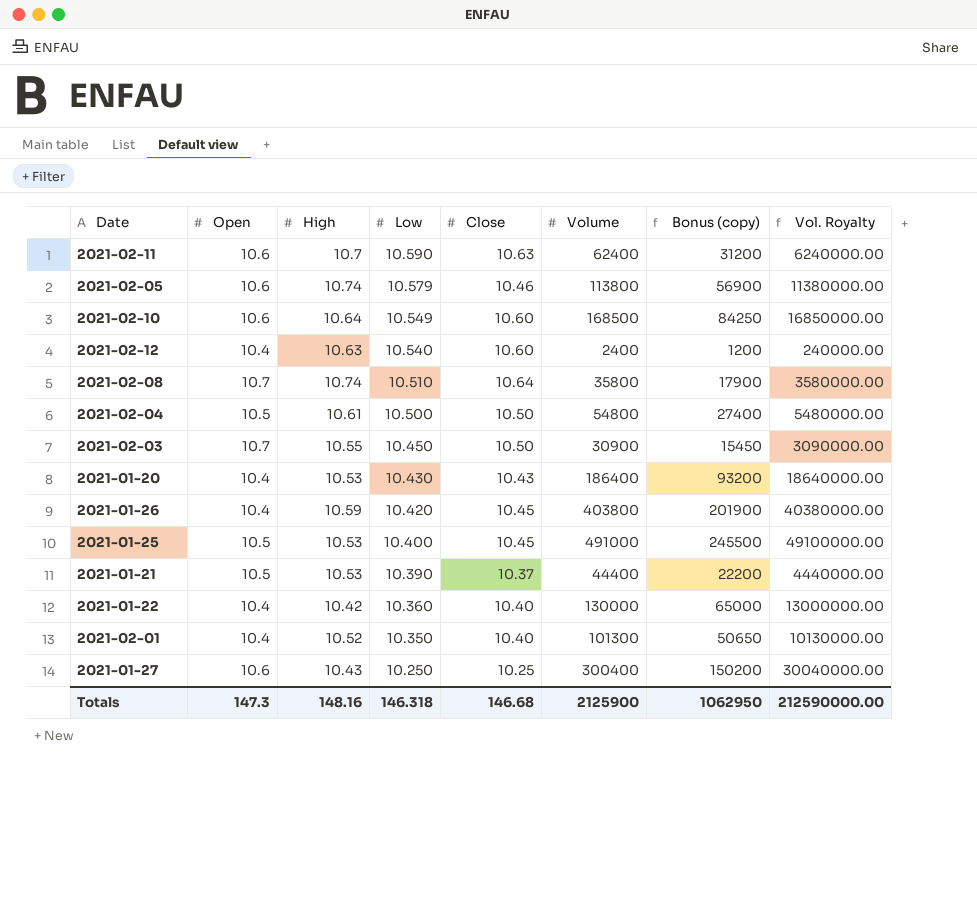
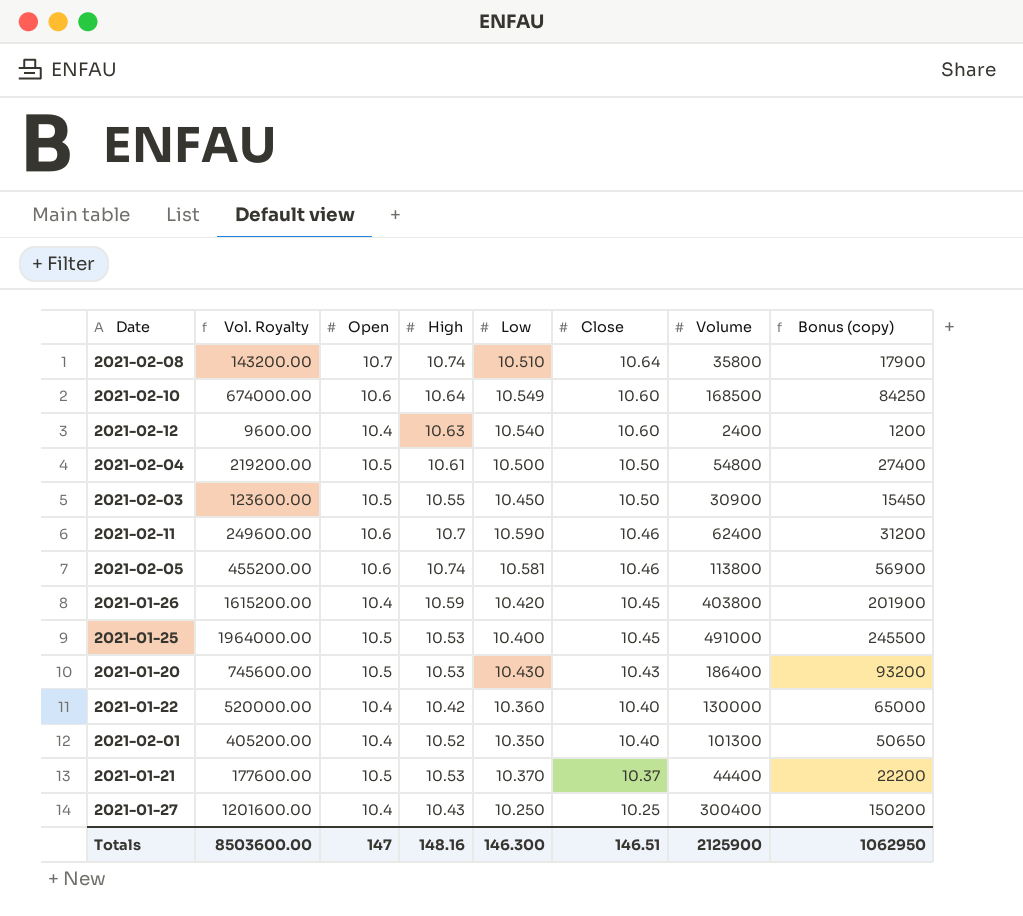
row order: Low descending -> Close descending
column Vol. Royalty | formula: [Volume] * 100 -> [Volume] * 4
column Vol. Royalty | position: 8 -> 2
2021-02-03 | Open: 10.7 -> 10.5
2021-02-11 | Close: 10.63 -> 10.46
2021-02-05 | Low: 10.579 -> 10.581
2021-01-20 | Open: 10.4 -> 10.5
2021-01-21 | Low: 10.390 -> 10.370
2021-01-27 | Open: 10.6 -> 10.4
Totals | Vol. Royalty: 212590000.00 -> 8503600.00
Totals | Open: 147.3 -> 147
Totals | Low: 146.318 -> 146.300
Totals | Close: 146.68 -> 146.51

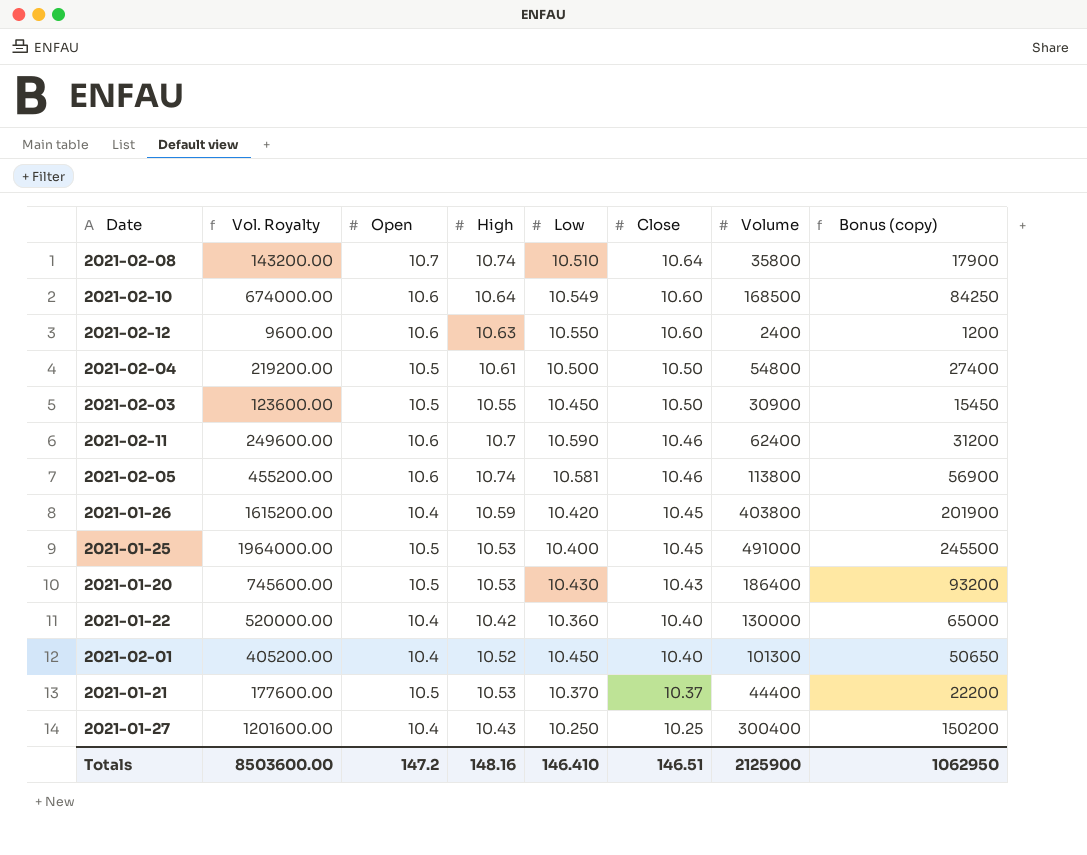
2021-02-12 | Open: 10.4 -> 10.6
2021-02-12 | Low: 10.540 -> 10.550
2021-02-01 | Low: 10.350 -> 10.450
Totals | Open: 147 -> 147.2
Totals | Low: 146.300 -> 146.410

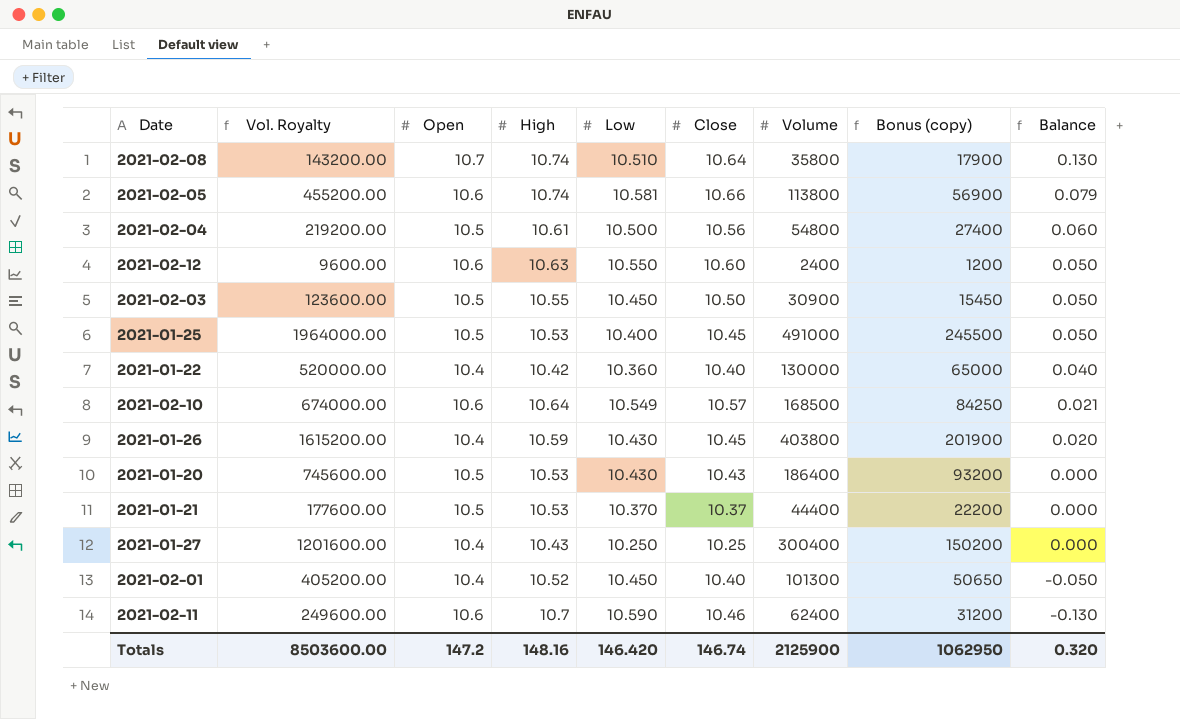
row order: Close descending -> Balance descending
column Balance | formula: none -> [Close] - [Low]
2021-02-05 | Close: 10.46 -> 10.66
2021-02-04 | Close: 10.50 -> 10.56
2021-02-10 | Close: 10.60 -> 10.57
2021-01-26 | Low: 10.420 -> 10.430
Totals | Low: 146.410 -> 146.420
Totals | Close: 146.51 -> 146.74

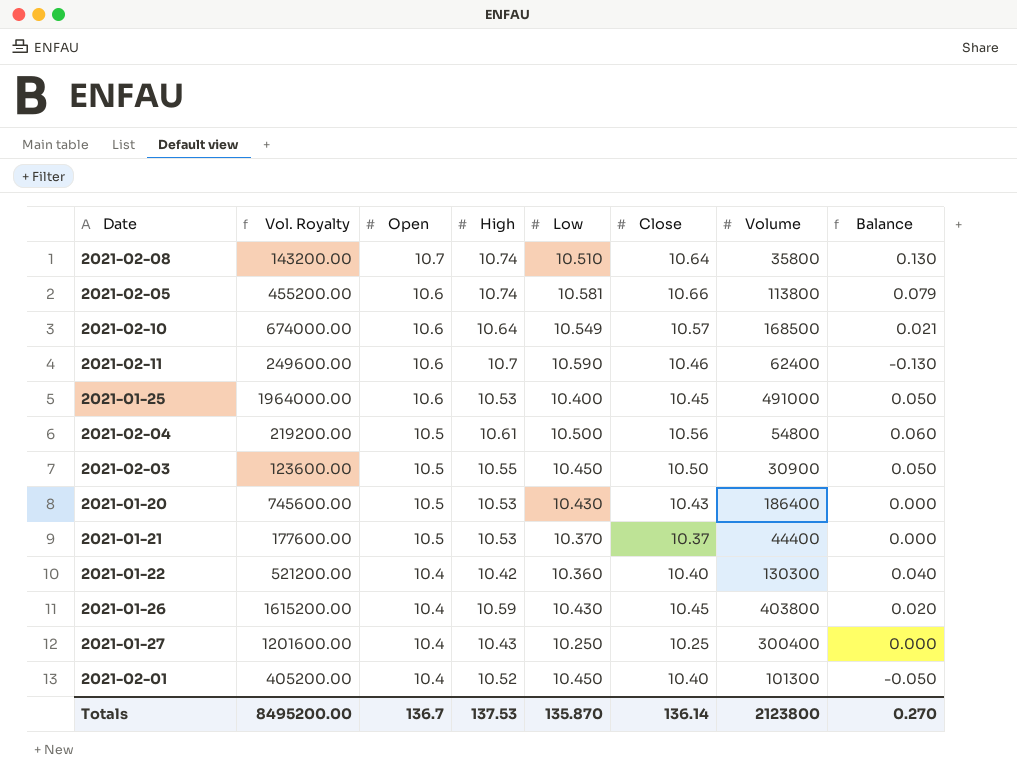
row order: Balance descending -> Open descending
column Bonus (copy) | formula: [Volume] * 0.5 -> none
row 2021-02-12: 9600.00 | 10.6 | 10.63 | 10.550 | 10.60 | 2400 | 1200 | 0.050 -> none
2021-01-25 | Open: 10.5 -> 10.6
2021-01-22 | Vol. Royalty: 520000.00 -> 521200.00
2021-01-22 | Volume: 130000 -> 130300
Totals | Vol. Royalty: 8503600.00 -> 8495200.00
Totals | Open: 147.2 -> 136.7
Totals | High: 148.16 -> 137.53
Totals | Low: 146.420 -> 135.870
Totals | Close: 146.74 -> 136.14
Totals | Volume: 2125900 -> 2123800
Totals | Balance: 0.320 -> 0.270

